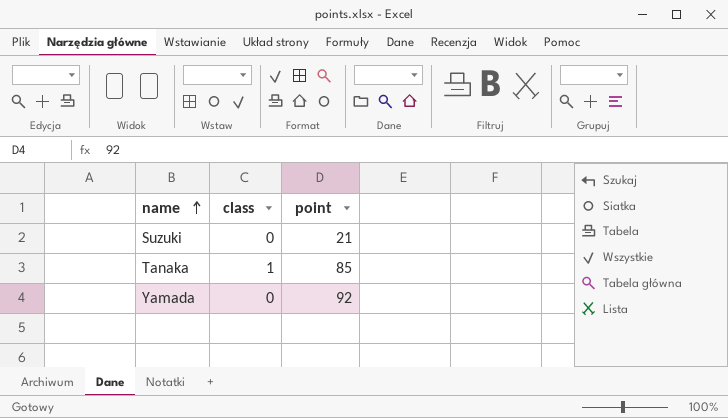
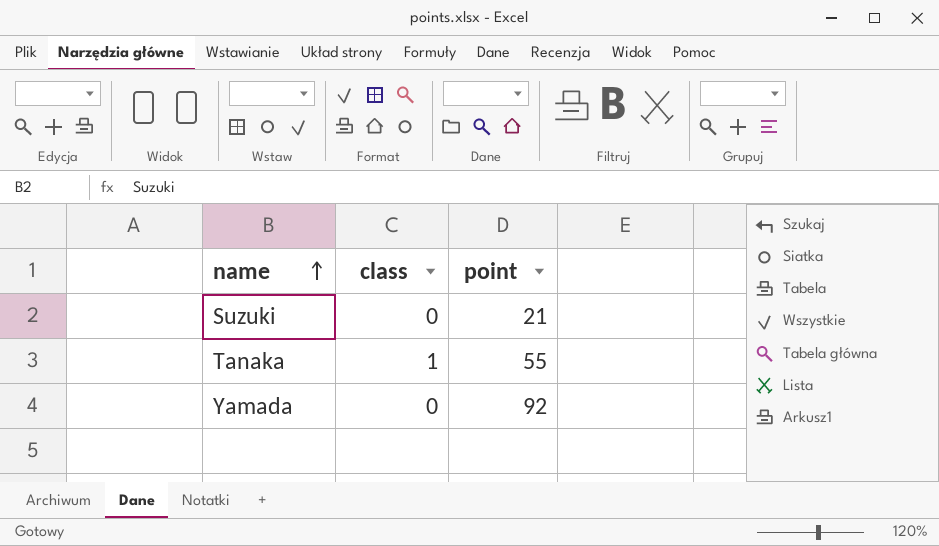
Tanaka | point: 85 -> 55

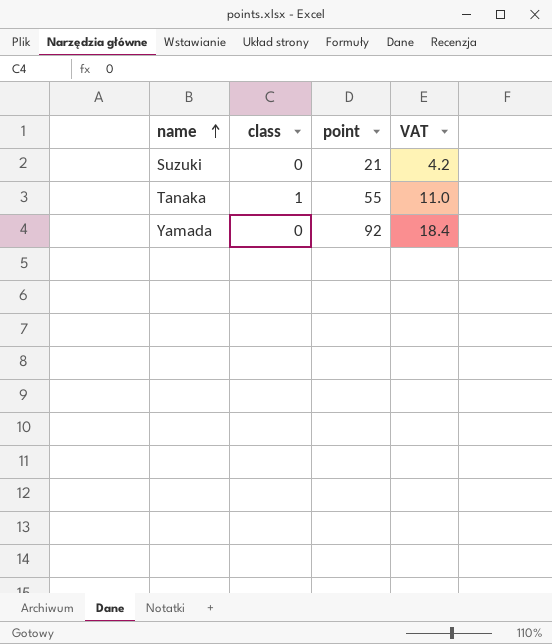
column VAT | formula: none -> [point] * 0.2

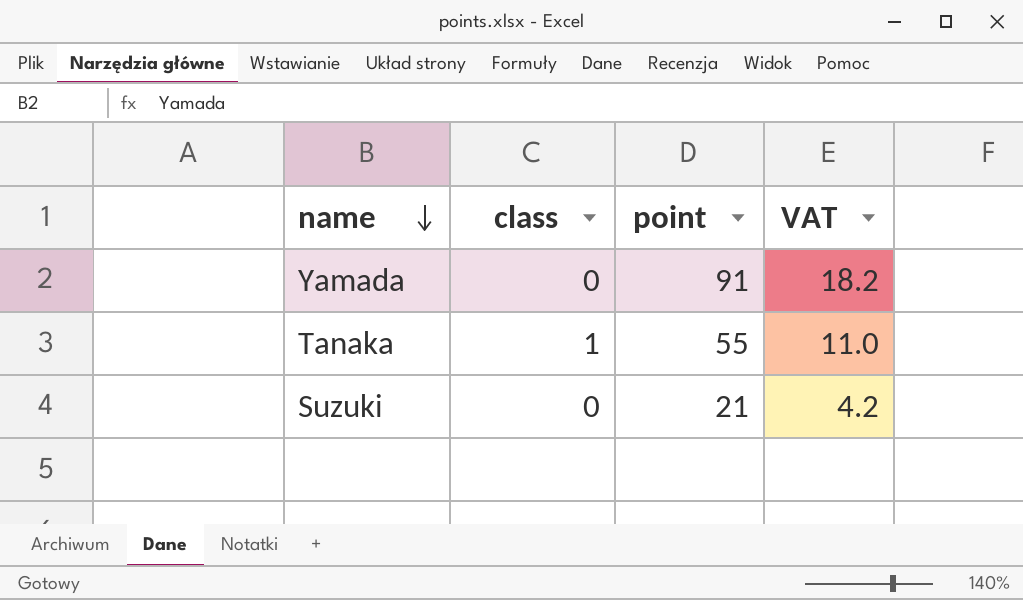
row order: name ascending -> name descending
Yamada | point: 92 -> 91
Yamada | VAT: 18.4 -> 18.2

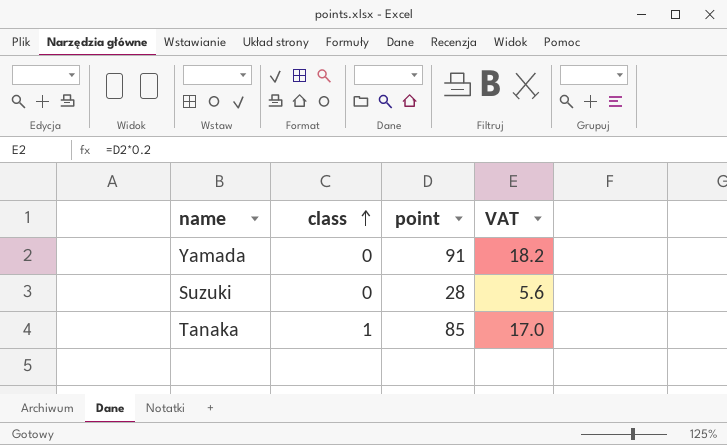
row order: name descending -> class ascending
Suzuki | point: 21 -> 28
Suzuki | VAT: 4.2 -> 5.6
Tanaka | point: 55 -> 85
Tanaka | VAT: 11.0 -> 17.0

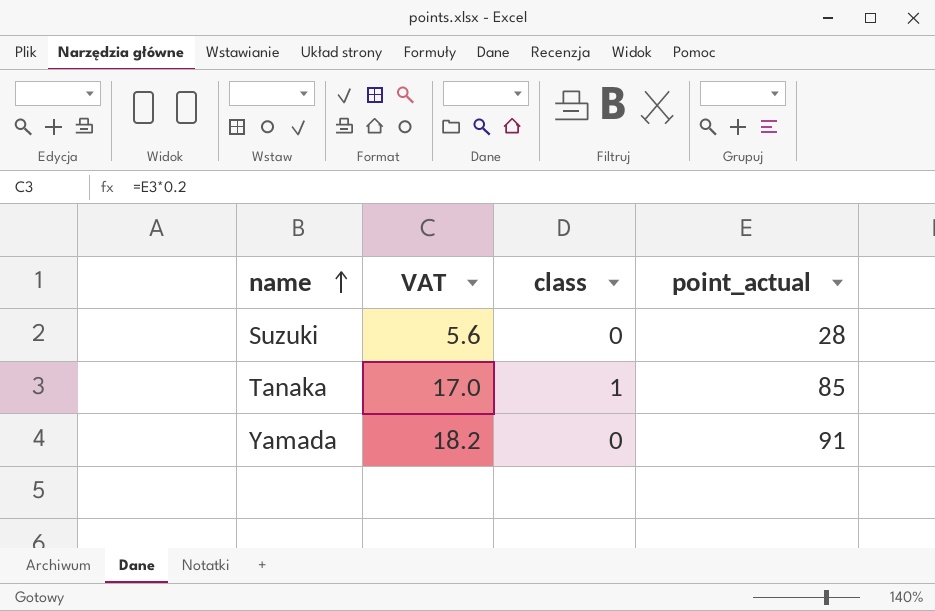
row order: class ascending -> name ascending
column VAT | position: 4 -> 2
column name: point -> point_actual

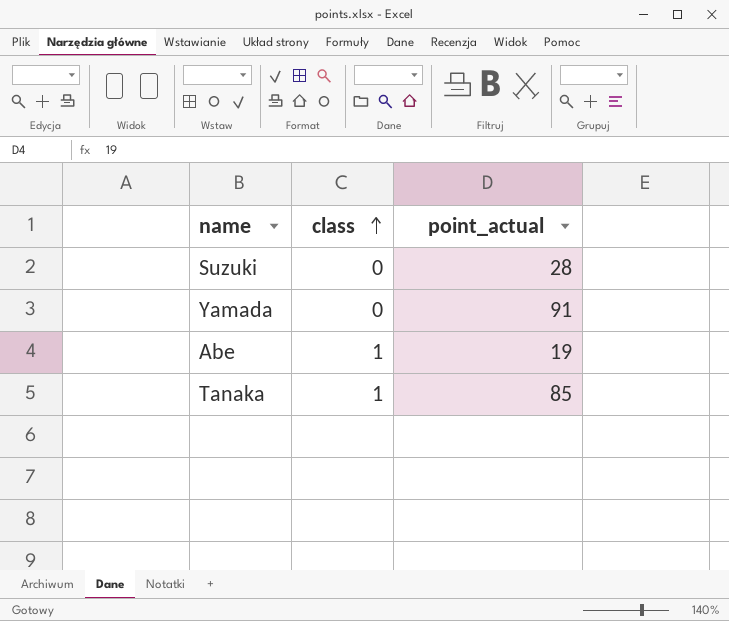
row order: name ascending -> class ascending
column VAT | formula: [point_actual] * 0.2 -> none
row Abe: none -> 1 | 19

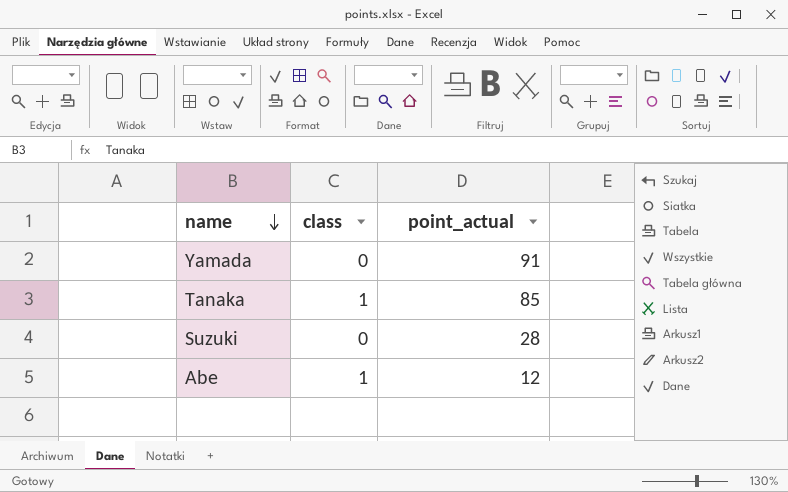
row order: class ascending -> name descending
Abe | point_actual: 19 -> 12

